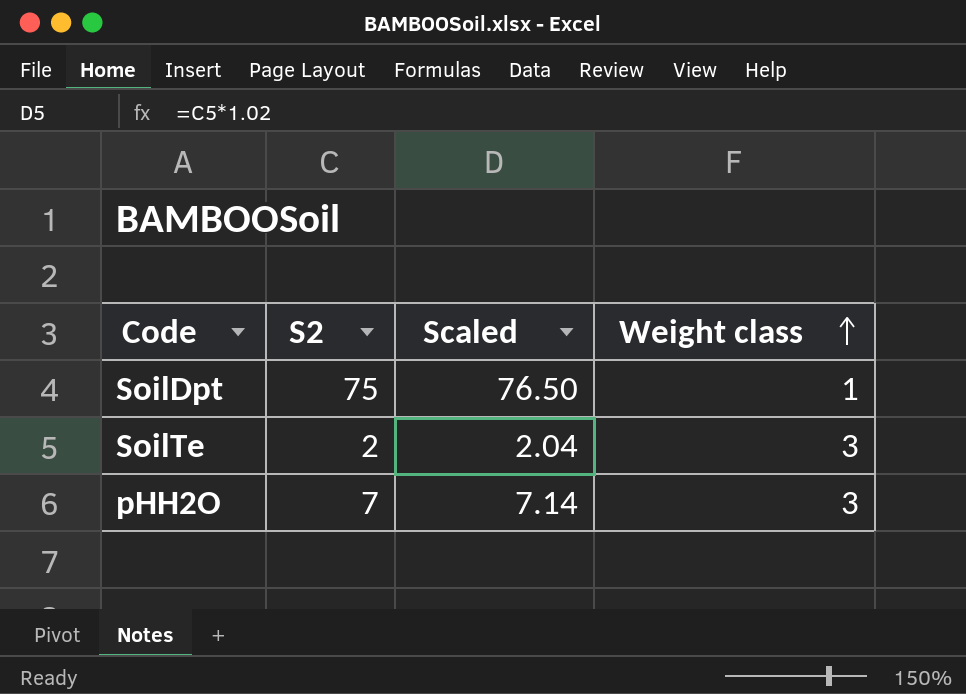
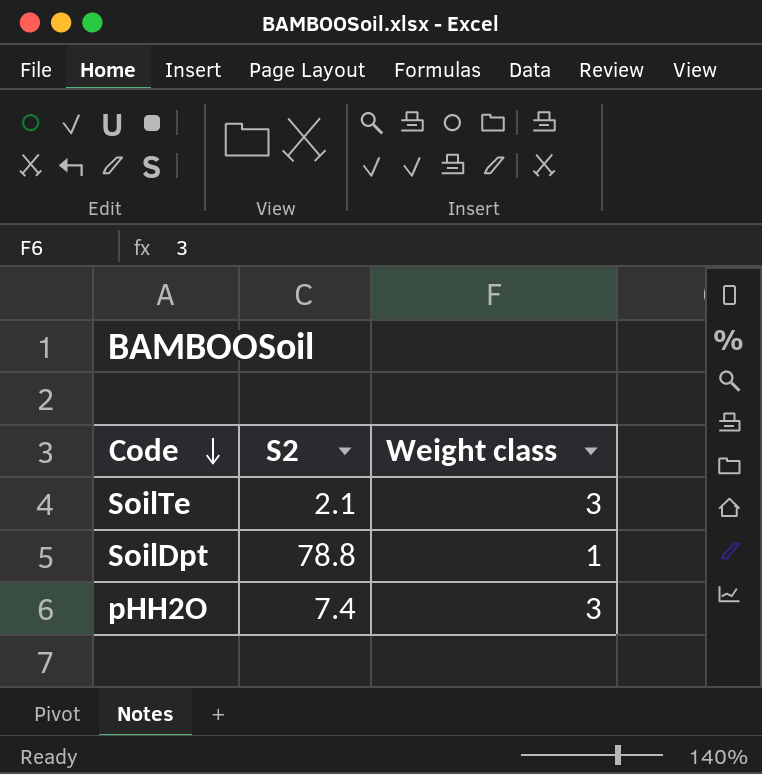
row order: Weight class ascending -> Code descending
column Scaled | formula: [S2] * 1.02 -> none
SoilTe | S2: 2 -> 2.1
SoilDpt | S2: 75 -> 78.8
pHH2O | S2: 7 -> 7.4

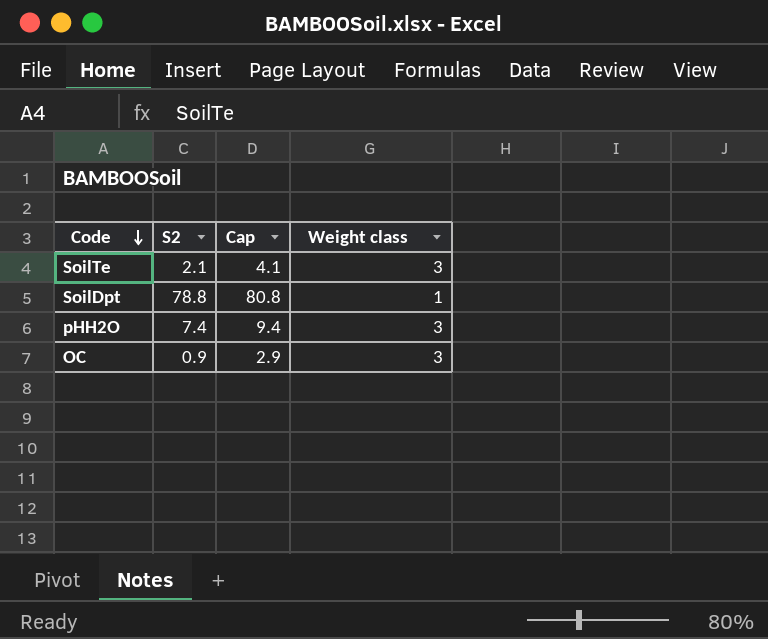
column Cap | formula: none -> [S2] + 2
row OC: none -> 0.9 | 2.9 | 3

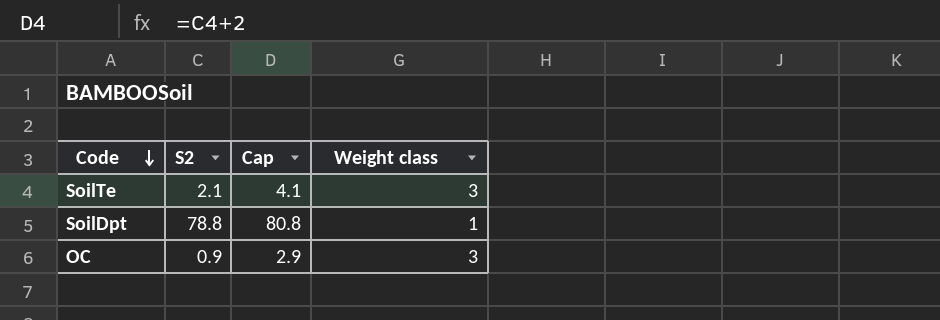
row pHH2O: 7.4 | 9.4 | 3 -> none

